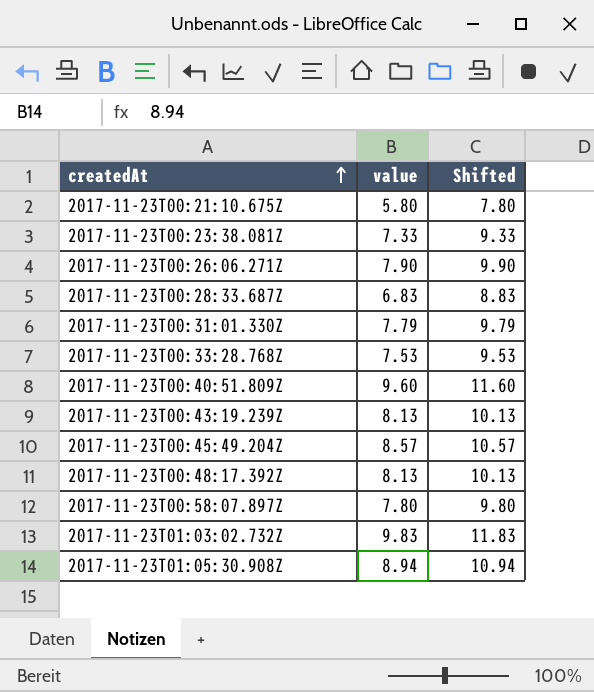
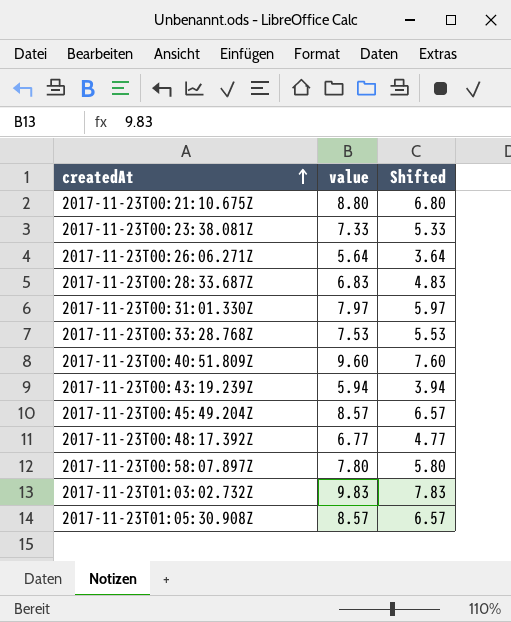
column Shifted | formula: [value] + 2 -> [value] - 2
2017-11-23T00:21:10.675Z | value: 5.80 -> 8.80
2017-11-23T00:26:06.271Z | value: 7.90 -> 5.64
2017-11-23T00:31:01.330Z | value: 7.79 -> 7.97
2017-11-23T00:43:19.239Z | value: 8.13 -> 5.94
2017-11-23T00:48:17.392Z | value: 8.13 -> 6.77
2017-11-23T01:05:30.908Z | value: 8.94 -> 8.57

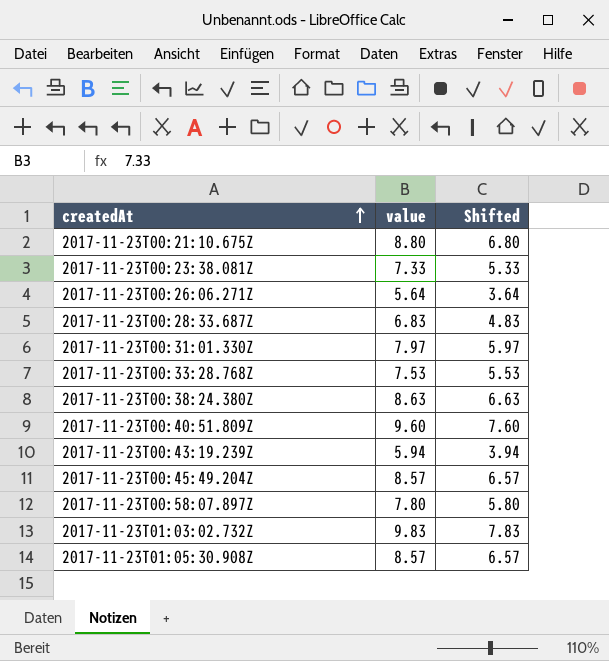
row 2017-11-23T00:48:17.392Z: 6.77 | 4.77 -> none
row 2017-11-23T00:38:24.380Z: none -> 8.63 | 6.63

